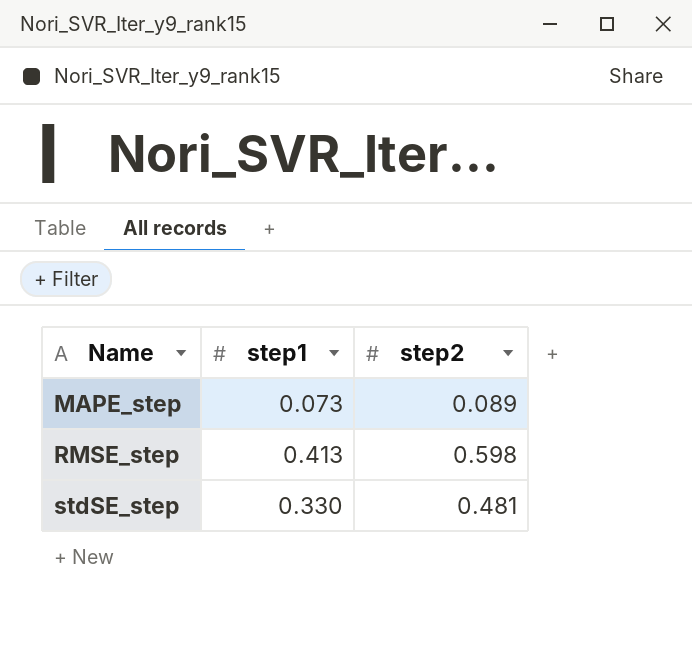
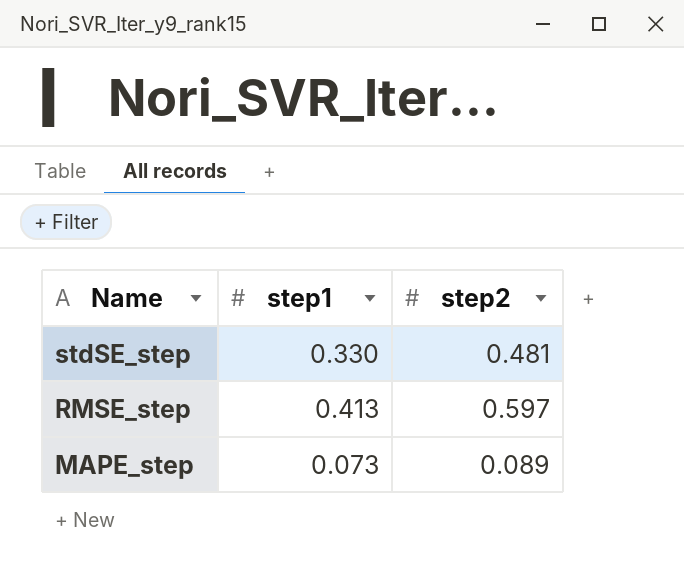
row order: Name ascending -> Name descending
RMSE_step | step2: 0.598 -> 0.597

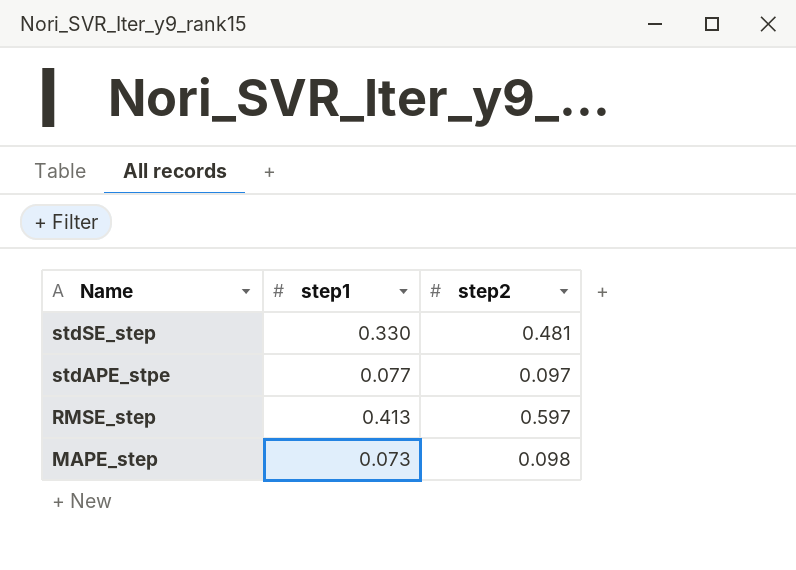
row stdAPE_stpe: none -> 0.077 | 0.097
MAPE_step | step2: 0.089 -> 0.098

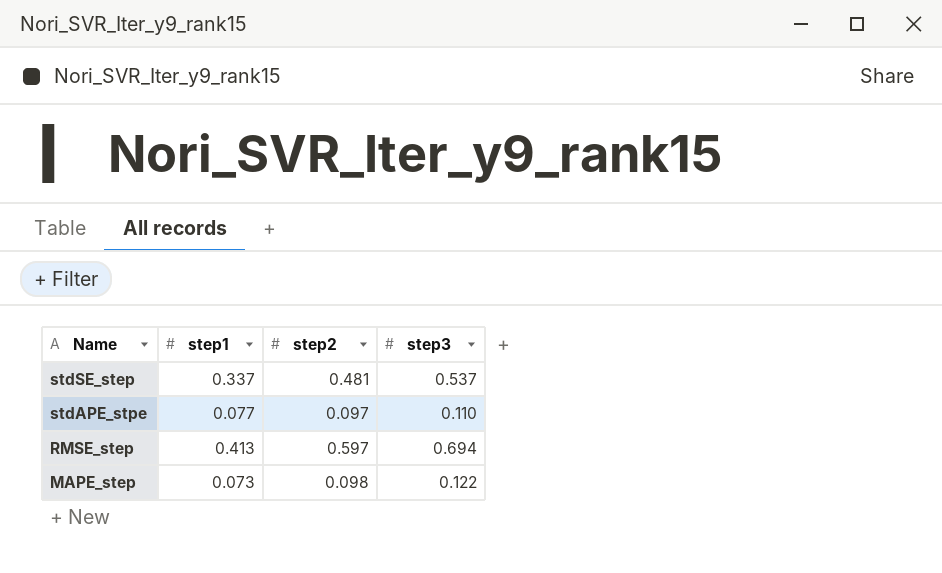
column step3 | position: none -> 4
stdSE_step | step1: 0.330 -> 0.337

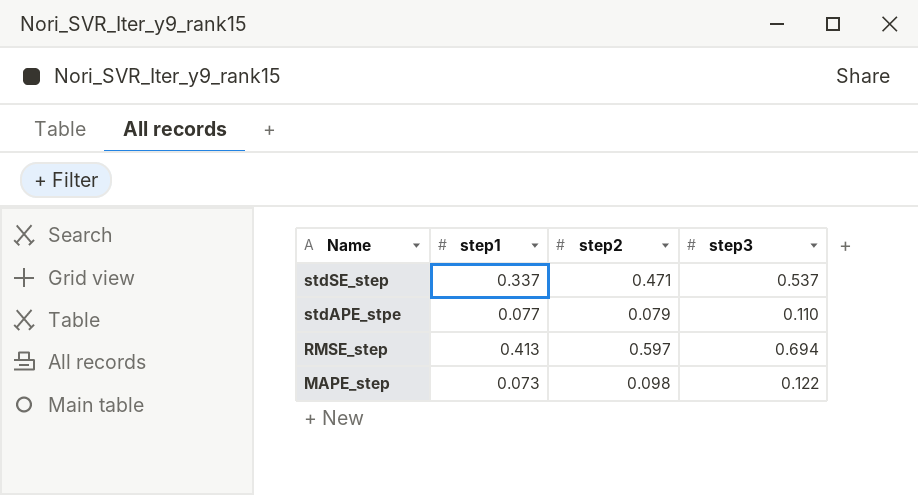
stdSE_step | step2: 0.481 -> 0.471
stdAPE_stpe | step2: 0.097 -> 0.079

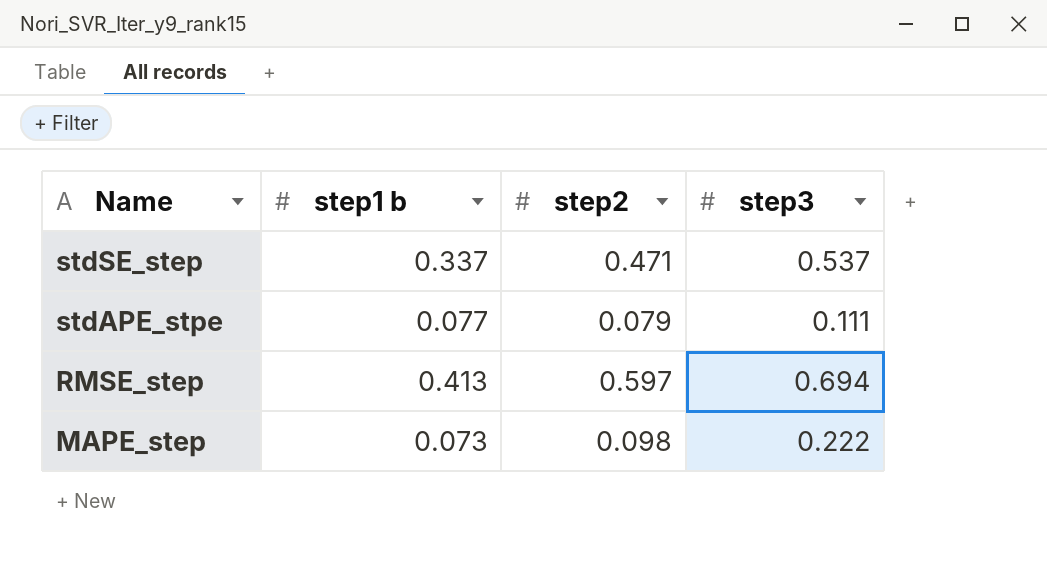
column name: step1 -> step1 b
stdAPE_stpe | step3: 0.110 -> 0.111
MAPE_step | step3: 0.122 -> 0.222

